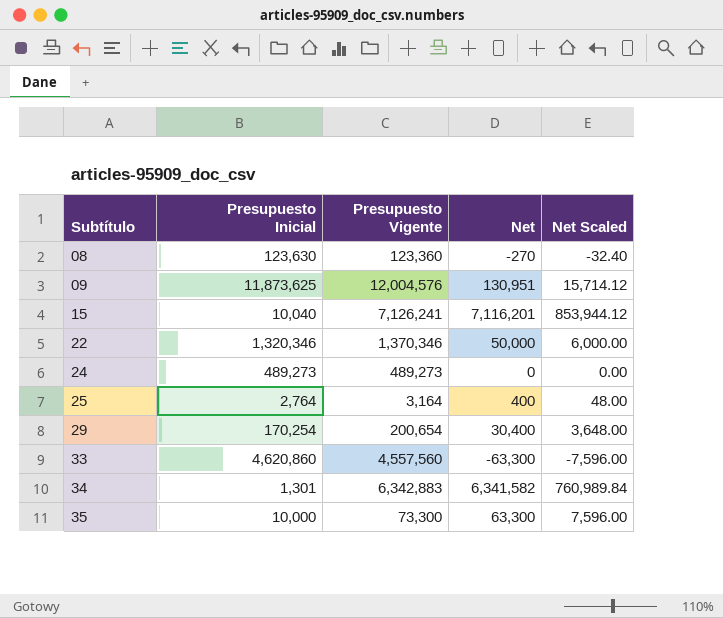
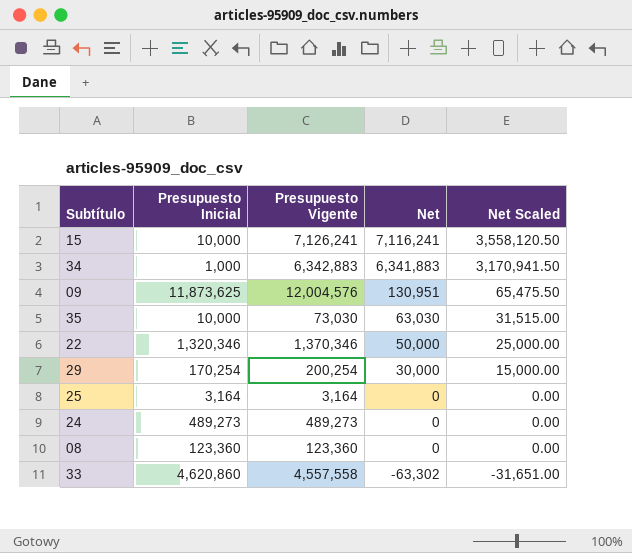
row order: Subtítulo ascending -> Net descending
column Net Scaled | formula: [Net] * 0.12 -> [Net] * 0.5
15 | Presupuesto Inicial: 10,040 -> 10,000
15 | Net: 7,116,201 -> 7,116,241
34 | Presupuesto Inicial: 1,301 -> 1,000
34 | Net: 6,341,582 -> 6,341,883
35 | Presupuesto Vigente: 73,300 -> 73,030
35 | Net: 63,300 -> 63,030
29 | Presupuesto Vigente: 200,654 -> 200,254
29 | Net: 30,400 -> 30,000
25 | Presupuesto Inicial: 2,764 -> 3,164
25 | Net: 400 -> 0
08 | Presupuesto Inicial: 123,630 -> 123,360
08 | Net: -270 -> 0
33 | Presupuesto Vigente: 4,557,560 -> 4,557,558
33 | Net: -63,300 -> -63,302

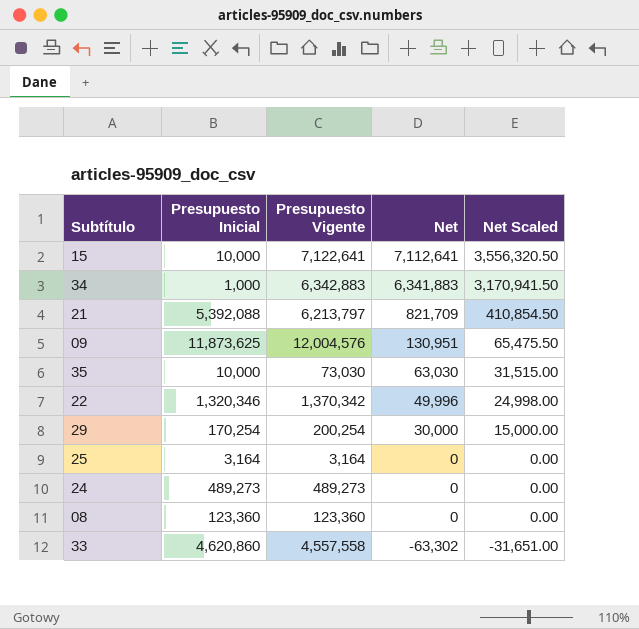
15 | Presupuesto Vigente: 7,126,241 -> 7,122,641
15 | Net: 7,116,241 -> 7,112,641
15 | Net Scaled: 3,558,120.50 -> 3,556,320.50
row 21: none -> 5,392,088 | 6,213,797 | 821,709 | 410,854.50
22 | Presupuesto Vigente: 1,370,346 -> 1,370,342
22 | Net: 50,000 -> 49,996
22 | Net Scaled: 25,000.00 -> 24,998.00

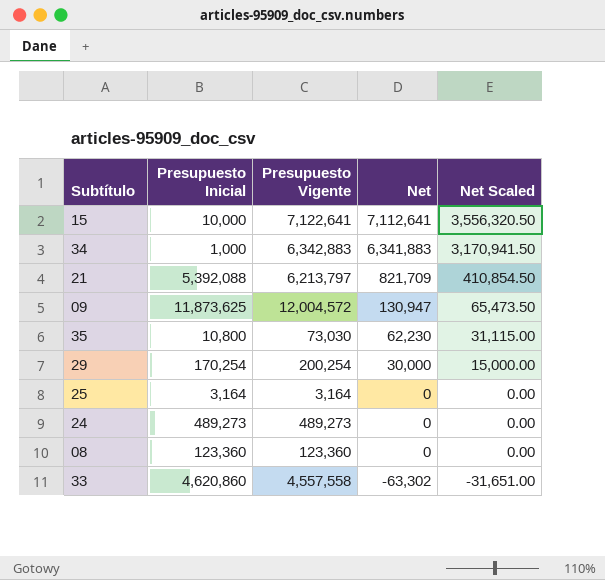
row 22: 1,320,346 | 1,370,342 | 49,996 | 24,998.00 -> none
09 | Presupuesto Vigente: 12,004,576 -> 12,004,572
09 | Net: 130,951 -> 130,947
09 | Net Scaled: 65,475.50 -> 65,473.50
35 | Presupuesto Inicial: 10,000 -> 10,800
35 | Net: 63,030 -> 62,230
35 | Net Scaled: 31,515.00 -> 31,115.00

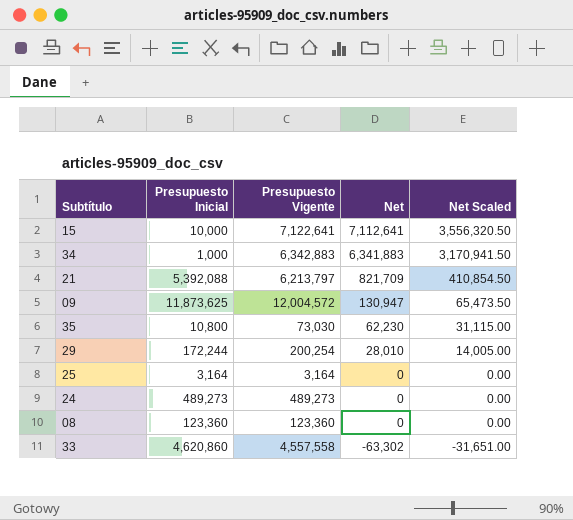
29 | Presupuesto Inicial: 170,254 -> 172,244
29 | Net: 30,000 -> 28,010
29 | Net Scaled: 15,000.00 -> 14,005.00

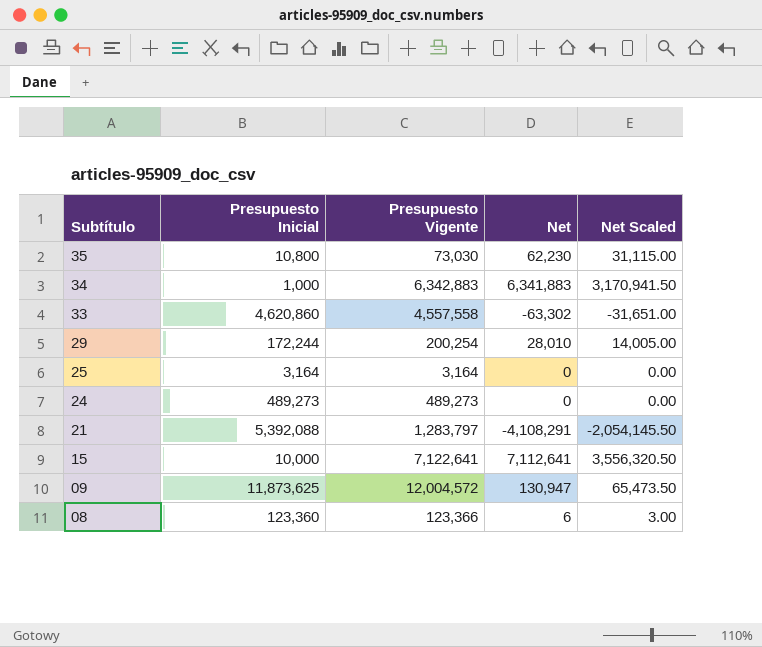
row order: Net descending -> Subtítulo descending
21 | Presupuesto Vigente: 6,213,797 -> 1,283,797
21 | Net: 821,709 -> -4,108,291
21 | Net Scaled: 410,854.50 -> -2,054,145.50
08 | Presupuesto Vigente: 123,360 -> 123,366
08 | Net: 0 -> 6
08 | Net Scaled: 0.00 -> 3.00

